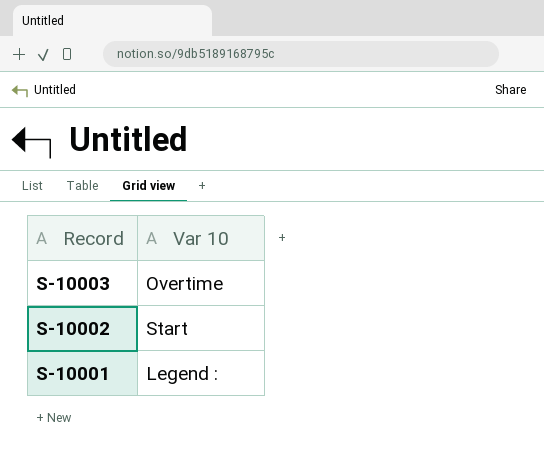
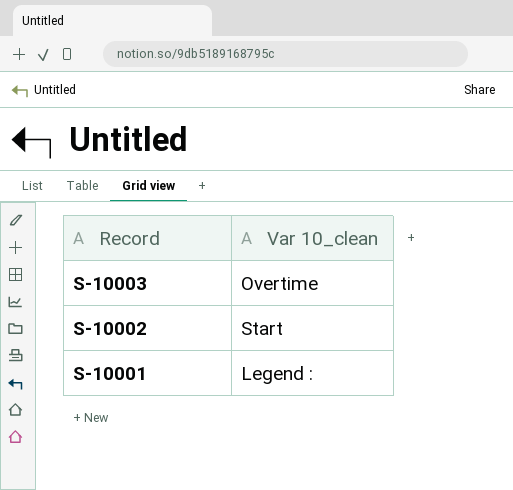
column name: Var 10 -> Var 10_clean

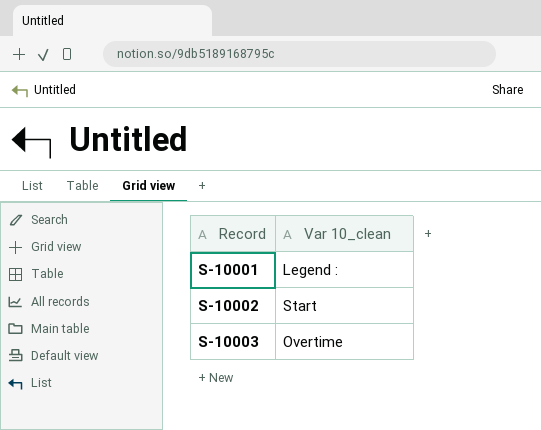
row order: Record descending -> Record ascending

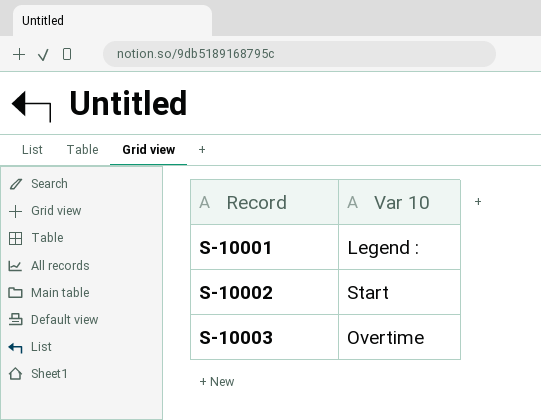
column name: Var 10_clean -> Var 10

